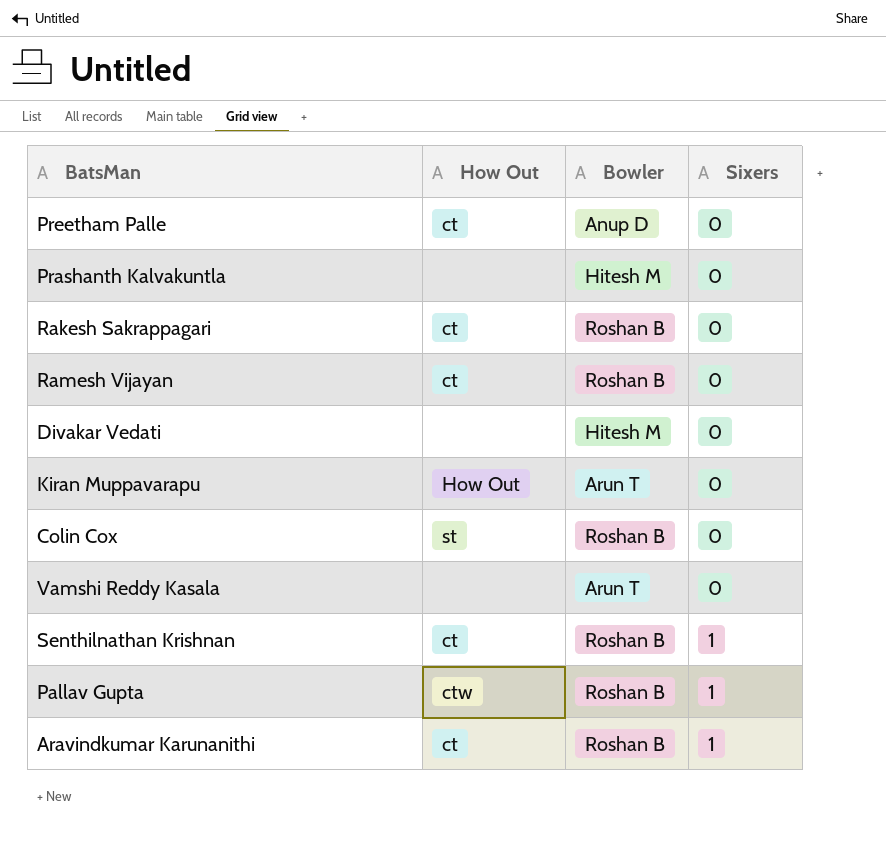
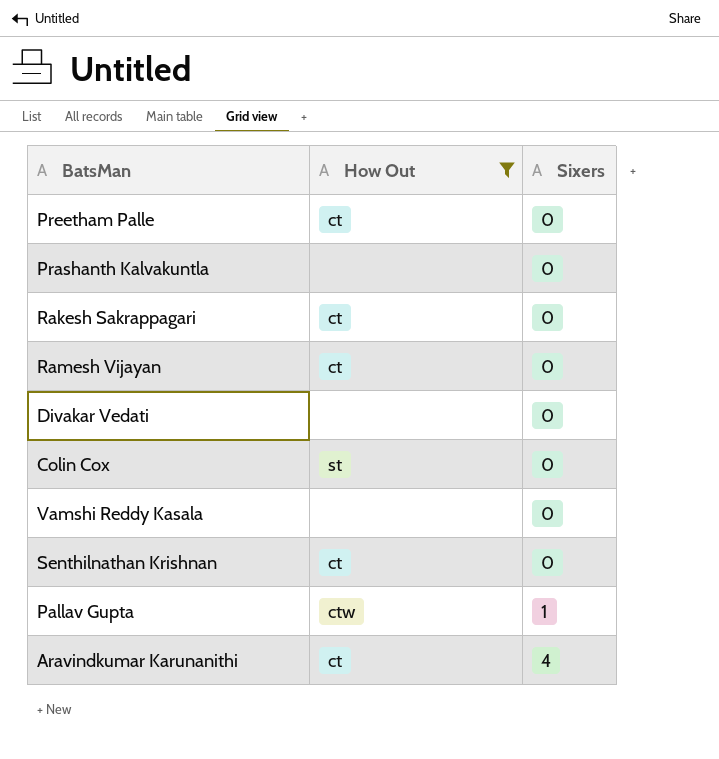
filter: none -> How Out != How Out
column Bowler | position: 3 -> none
Senthilnathan Krishnan | Sixers: 1 -> 0
Aravindkumar Karunanithi | Sixers: 1 -> 4

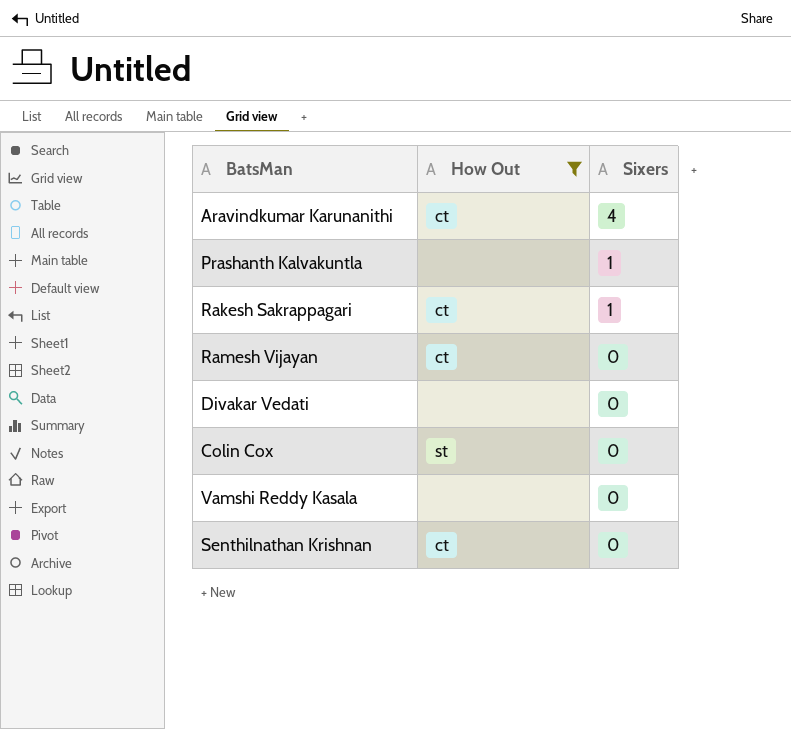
row order: Sixers ascending -> Sixers descending
row Preetham Palle: ct | 0 -> none
row Pallav Gupta: ctw | 1 -> none
Prashanth Kalvakuntla | Sixers: 0 -> 1
Rakesh Sakrappagari | Sixers: 0 -> 1

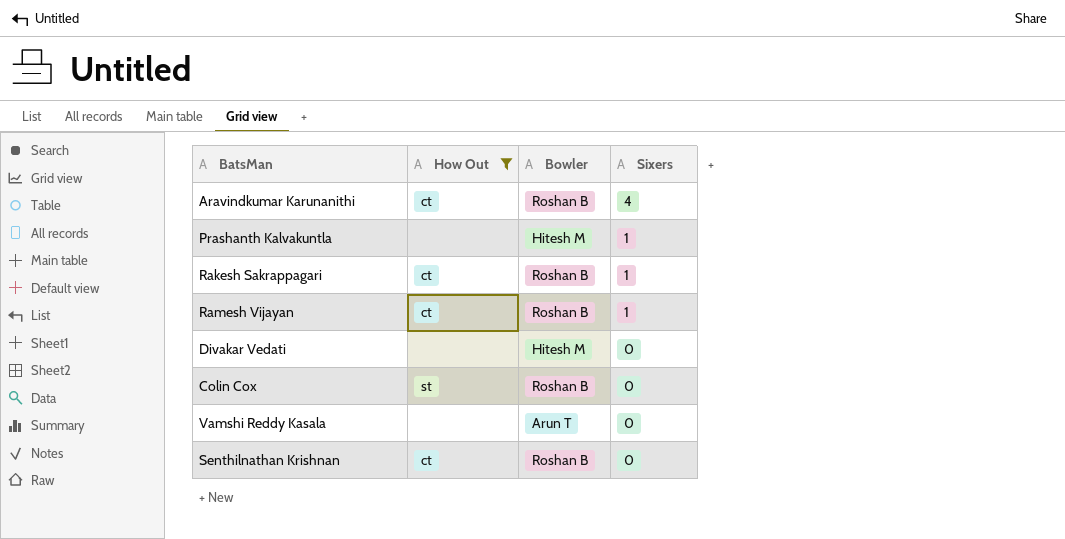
column Bowler | position: none -> 3
Ramesh Vijayan | Sixers: 0 -> 1

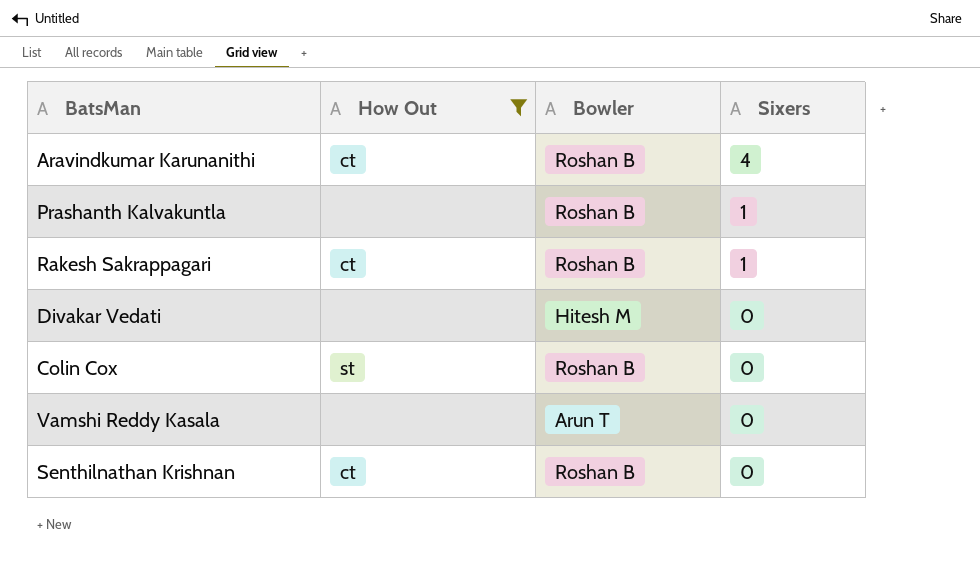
row Ramesh Vijayan: ct | Roshan B | 1 -> none
Prashanth Kalvakuntla | Bowler: Hitesh M -> Roshan B

